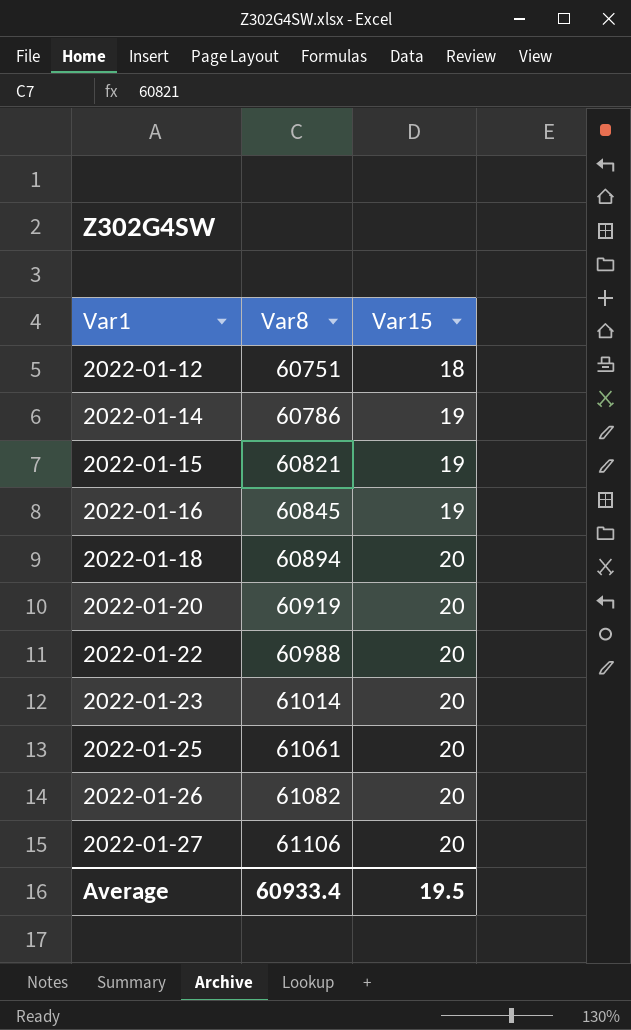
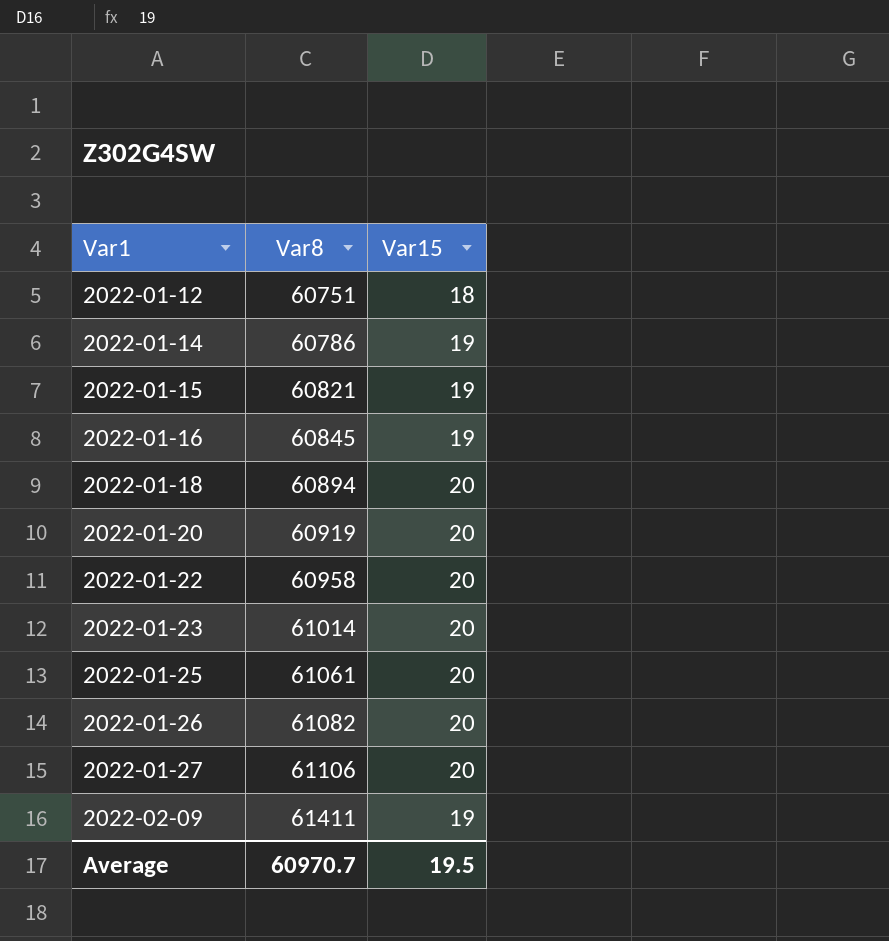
2022-01-22 | Var8: 60988 -> 60958
row 2022-02-09: none -> 61411 | 19
Average | Var8: 60933.4 -> 60970.7

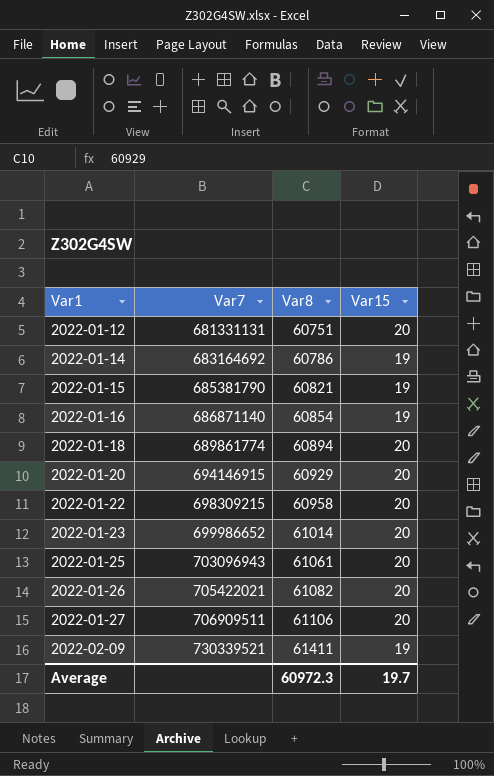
column Var7 | position: none -> 2
2022-01-12 | Var15: 18 -> 20
2022-01-16 | Var8: 60845 -> 60854
2022-01-20 | Var8: 60919 -> 60929
Average | Var8: 60970.7 -> 60972.3
Average | Var15: 19.5 -> 19.7

